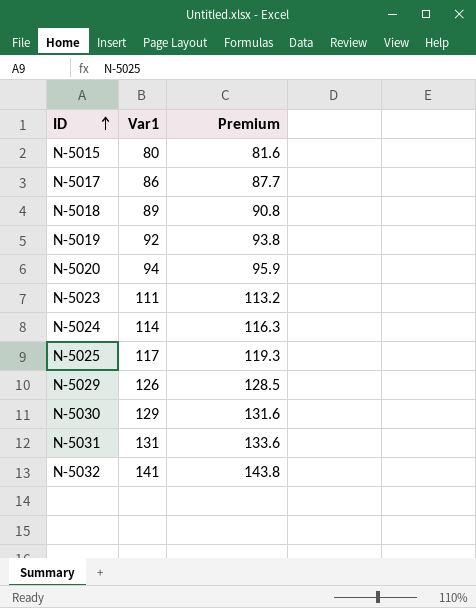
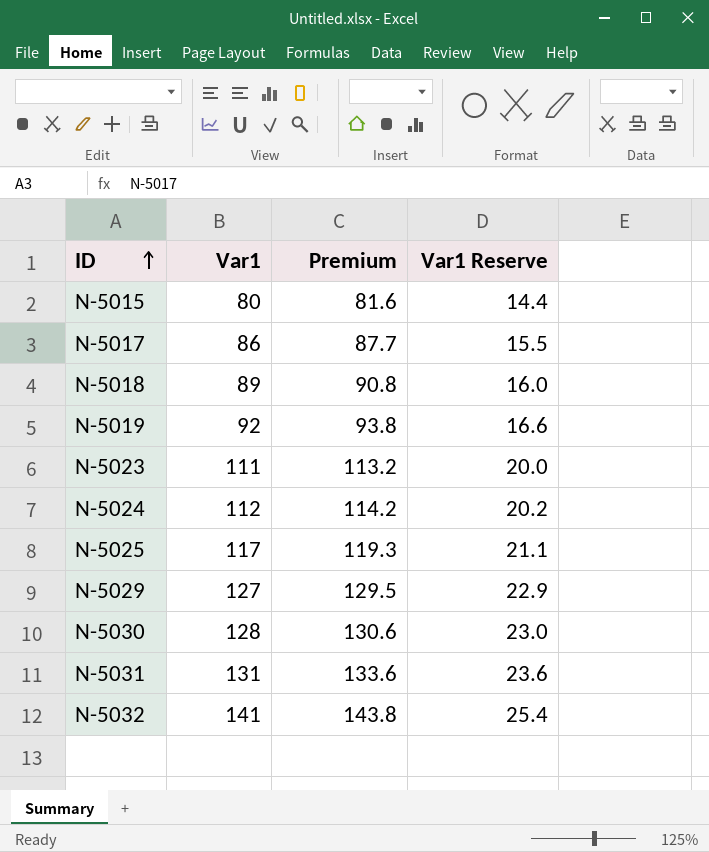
column Var1 Reserve | formula: none -> [Var1] * 0.18
row N-5020: 94 | 95.9 -> none
N-5024 | Var1: 114 -> 112
N-5024 | Premium: 116.3 -> 114.2
N-5029 | Var1: 126 -> 127
N-5029 | Premium: 128.5 -> 129.5
N-5030 | Var1: 129 -> 128
N-5030 | Premium: 131.6 -> 130.6

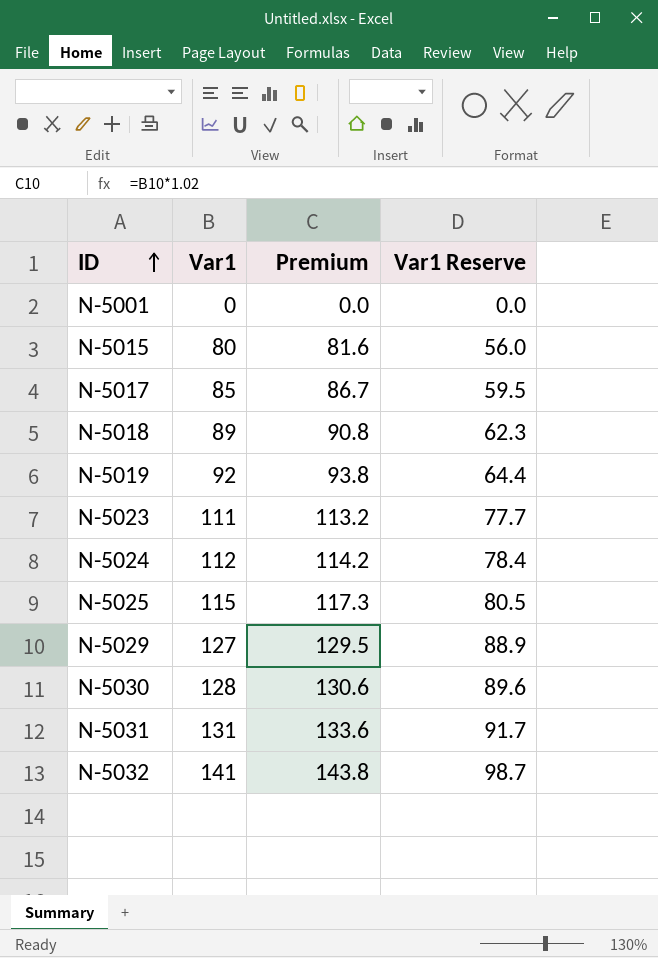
column Var1 Reserve | formula: [Var1] * 0.18 -> [Var1] * 0.7
row N-5001: none -> 0 | 0.0 | 0.0
N-5017 | Var1: 86 -> 85
N-5017 | Premium: 87.7 -> 86.7
N-5025 | Var1: 117 -> 115
N-5025 | Premium: 119.3 -> 117.3

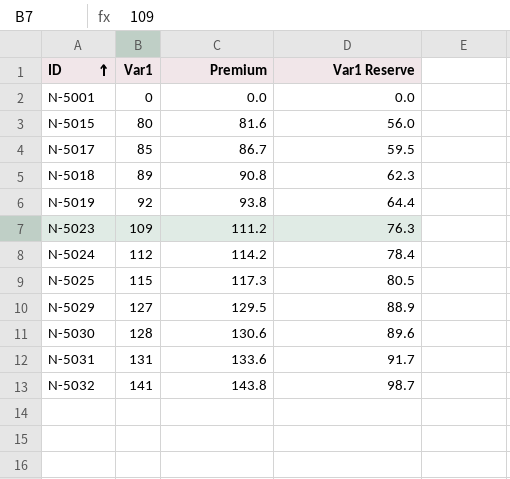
N-5023 | Var1: 111 -> 109
N-5023 | Premium: 113.2 -> 111.2
N-5023 | Var1 Reserve: 77.7 -> 76.3

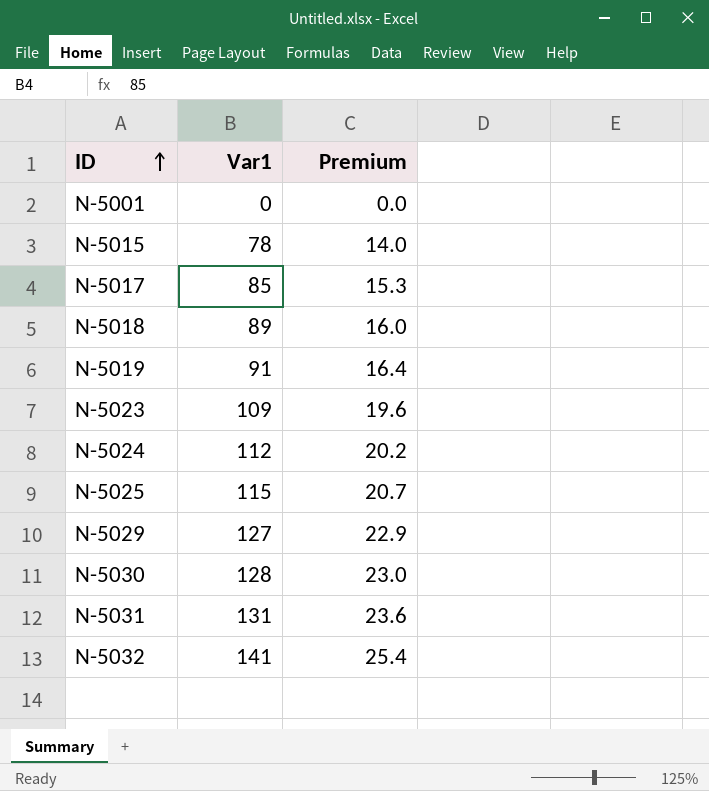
column Var1 Reserve | formula: [Var1] * 0.7 -> none
column Premium | formula: [Var1] * 1.02 -> [Var1] * 0.18
N-5015 | Var1: 80 -> 78
N-5019 | Var1: 92 -> 91

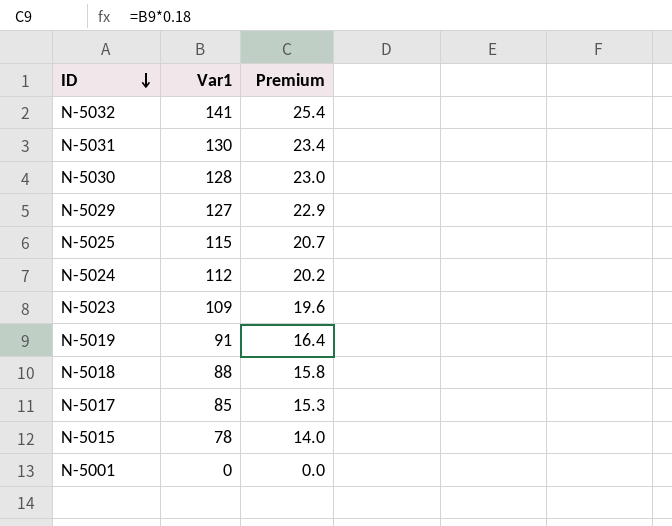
row order: ID ascending -> ID descending
N-5031 | Var1: 131 -> 130
N-5031 | Premium: 23.6 -> 23.4
N-5018 | Var1: 89 -> 88
N-5018 | Premium: 16.0 -> 15.8

